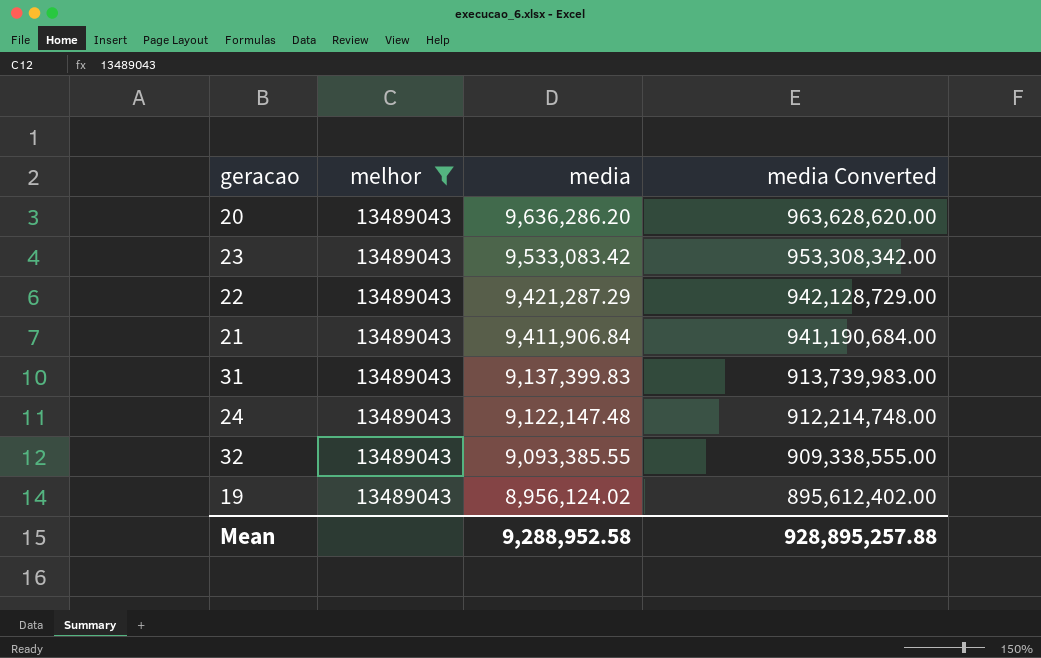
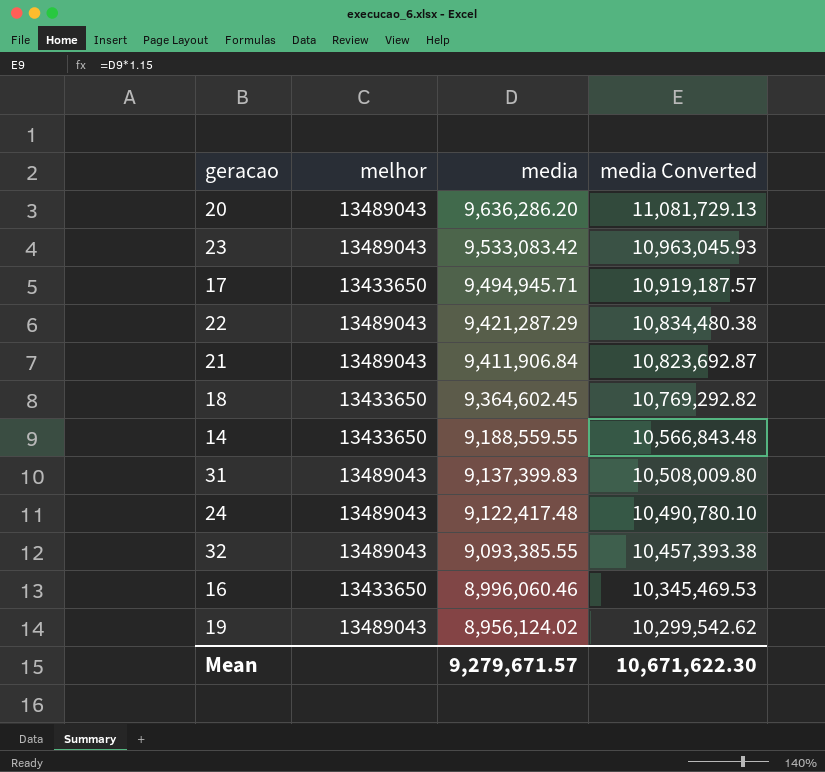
filter: melhor = 13489043 -> none
column media Converted | formula: [media] * 100 -> [media] * 1.15
24 | media: 9,122,147.48 -> 9,122,417.48
Mean | media: 9,288,952.58 -> 9,279,671.57
Mean | media Converted: 928,895,257.88 -> 10,671,622.30

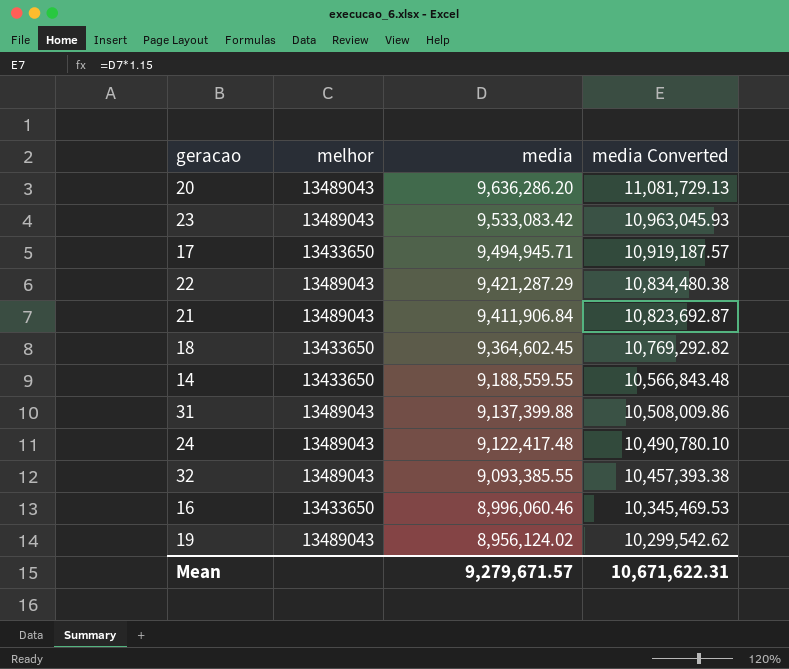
31 | media: 9,137,399.83 -> 9,137,399.88
31 | media Converted: 10,508,009.80 -> 10,508,009.86
Mean | media Converted: 10,671,622.30 -> 10,671,622.31

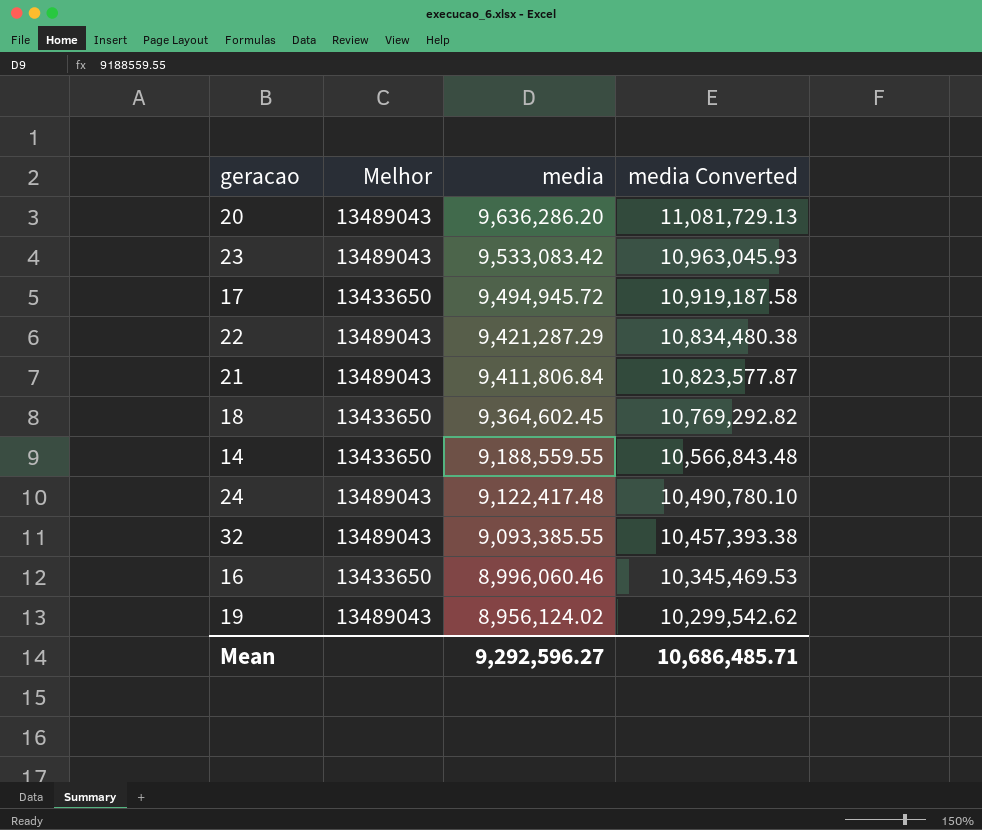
column name: melhor -> Melhor
row 31: 13489043 | 9,137,399.88 | 10,508,009.86 -> none
17 | media: 9,494,945.71 -> 9,494,945.72
17 | media Converted: 10,919,187.57 -> 10,919,187.58
21 | media: 9,411,906.84 -> 9,411,806.84
21 | media Converted: 10,823,692.87 -> 10,823,577.87
Mean | media: 9,279,671.57 -> 9,292,596.27
Mean | media Converted: 10,671,622.31 -> 10,686,485.71

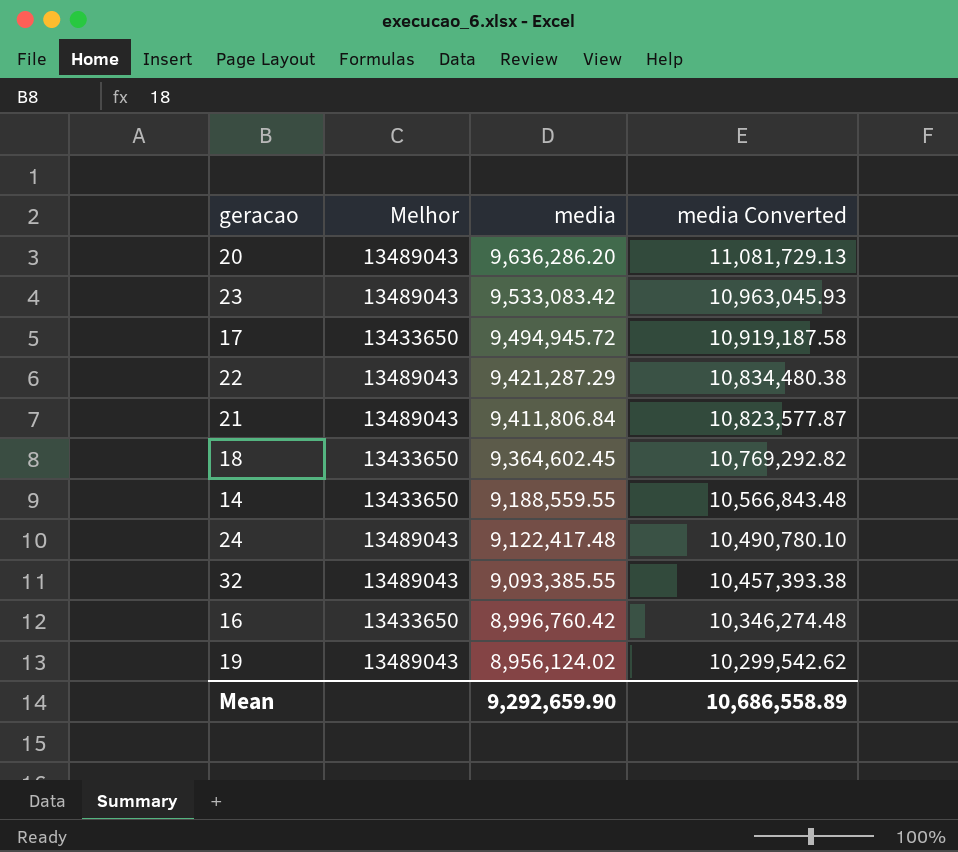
16 | media: 8,996,060.46 -> 8,996,760.42
16 | media Converted: 10,345,469.53 -> 10,346,274.48
Mean | media: 9,292,596.27 -> 9,292,659.90
Mean | media Converted: 10,686,485.71 -> 10,686,558.89

